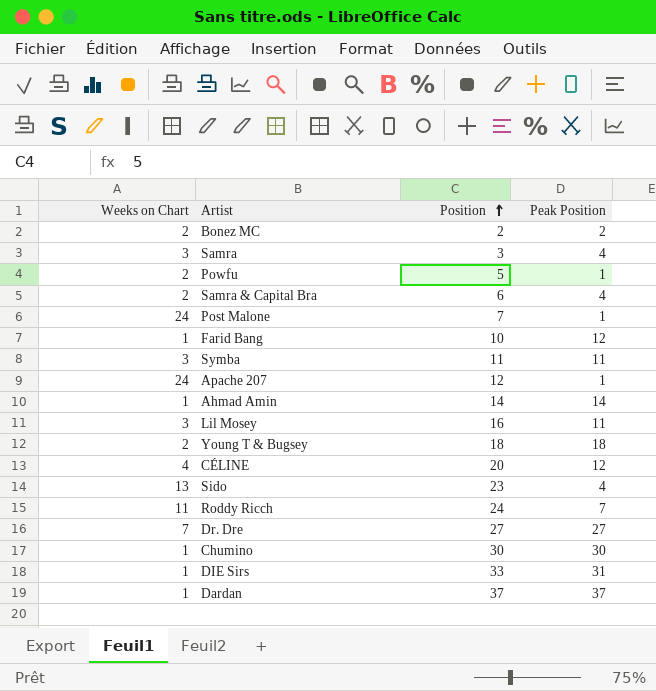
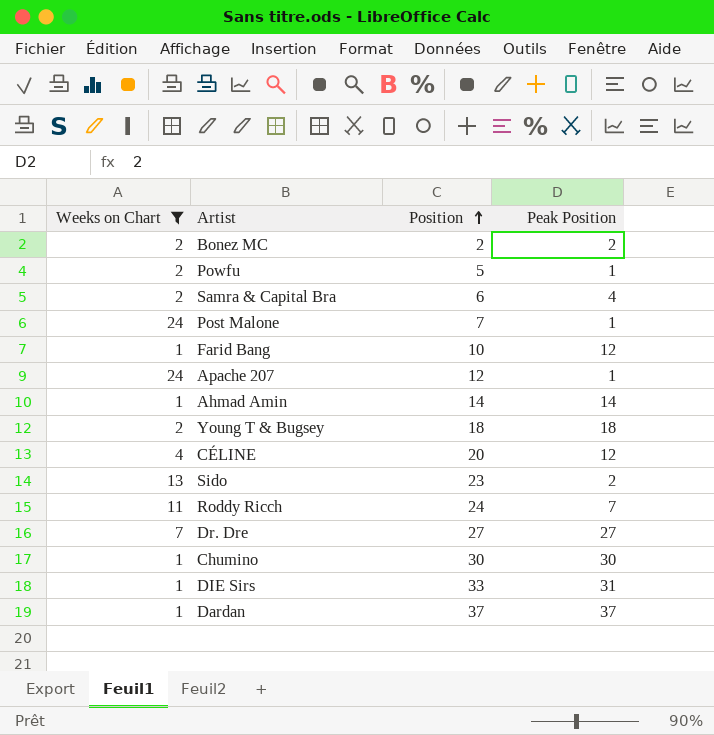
filter: none -> Weeks on Chart != 3
Sido | Peak Position: 4 -> 2

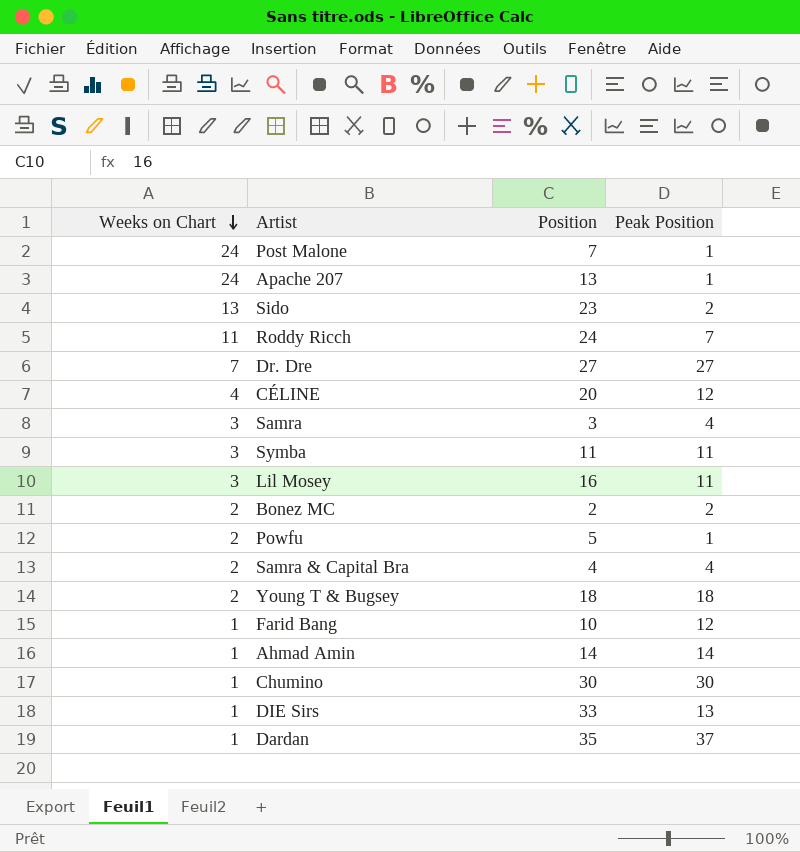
filter: Weeks on Chart != 3 -> none
row order: Position ascending -> Weeks on Chart descending
Apache 207 | Position: 12 -> 13
Samra & Capital Bra | Position: 6 -> 4
DIE Sirs | Peak Position: 31 -> 13
Dardan | Position: 37 -> 35

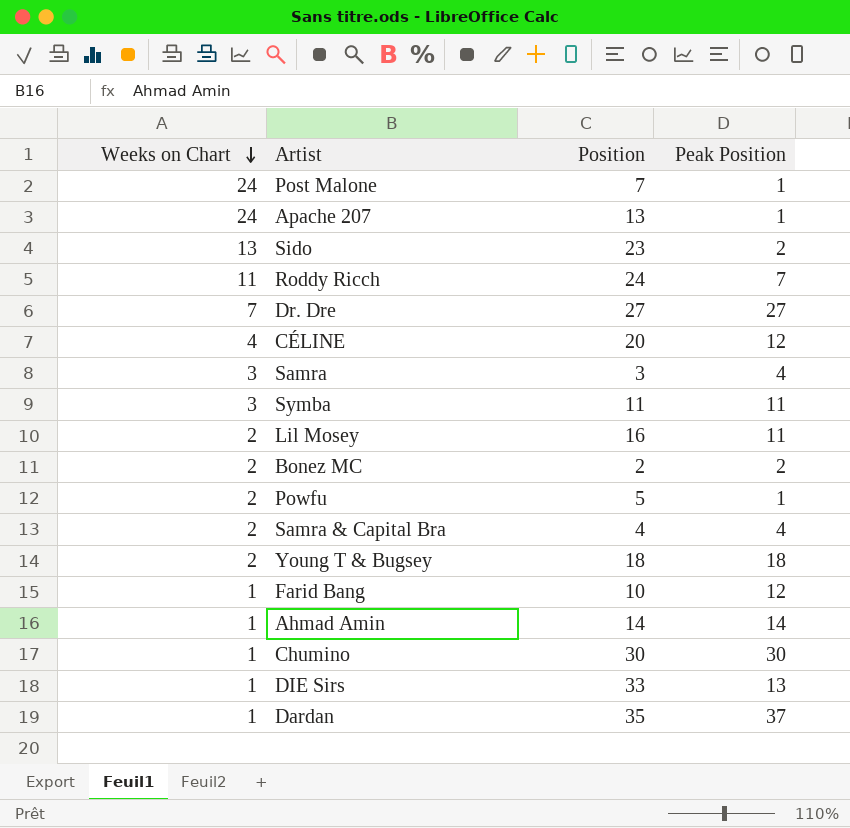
Lil Mosey | Weeks on Chart: 3 -> 2

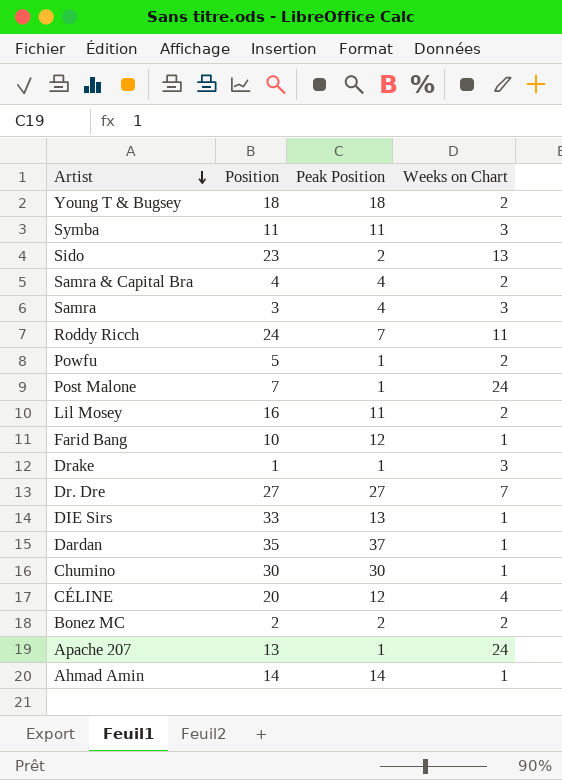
row order: Weeks on Chart descending -> Artist descending
column Weeks on Chart | position: 1 -> 4
row Drake: none -> 1 | 1 | 3

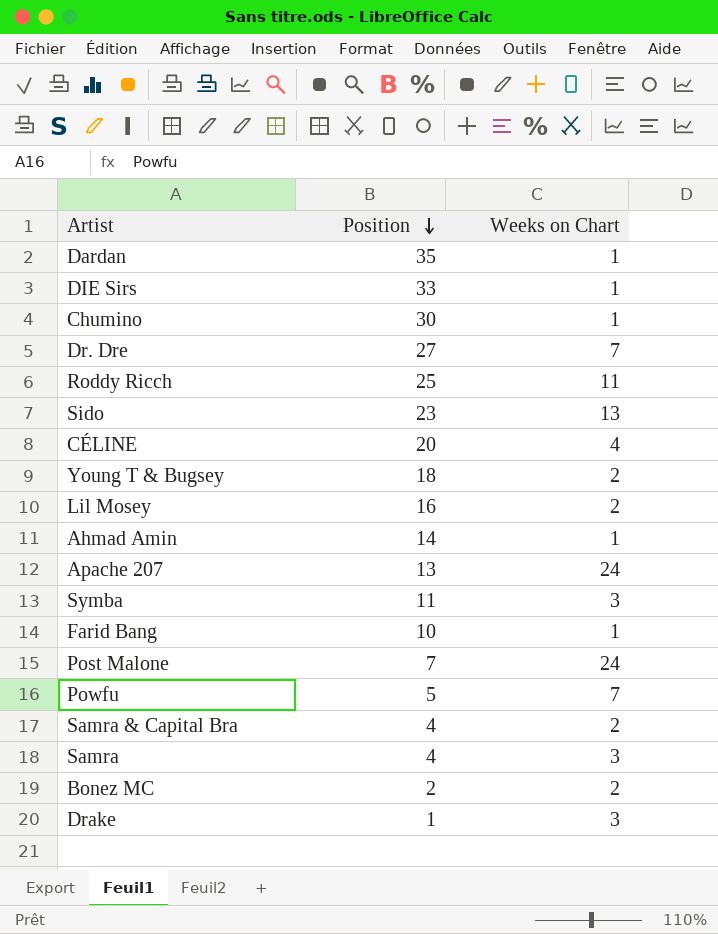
row order: Artist descending -> Position descending
column Peak Position | position: 3 -> none
Roddy Ricch | Position: 24 -> 25
Powfu | Weeks on Chart: 2 -> 7
Samra | Position: 3 -> 4

